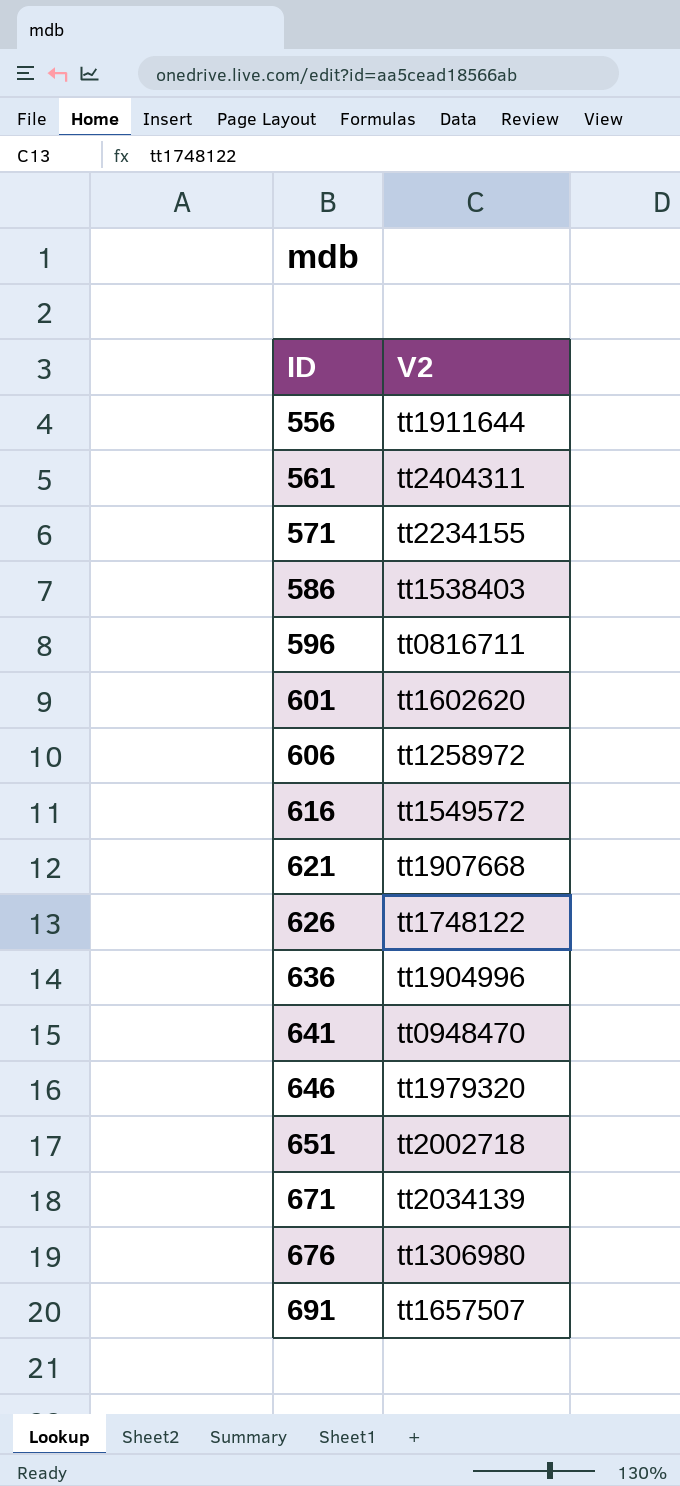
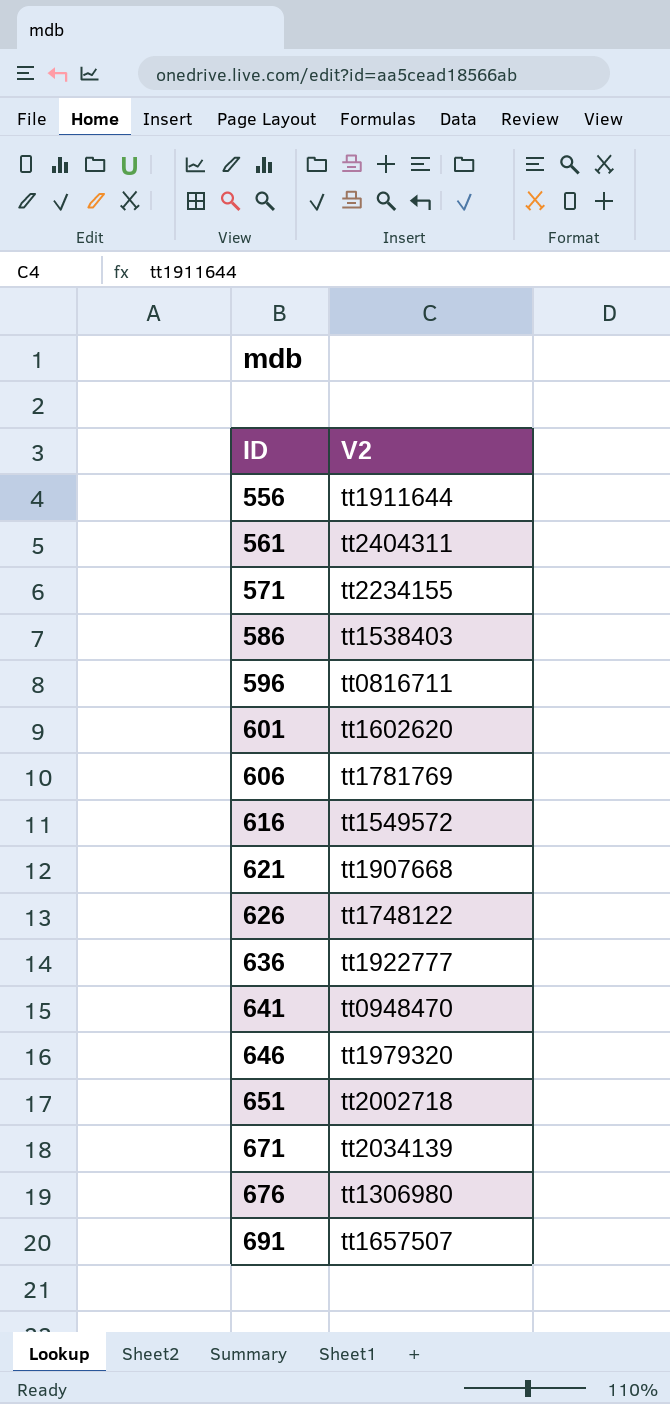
606 | V2: tt1258972 -> tt1781769
636 | V2: tt1904996 -> tt1922777

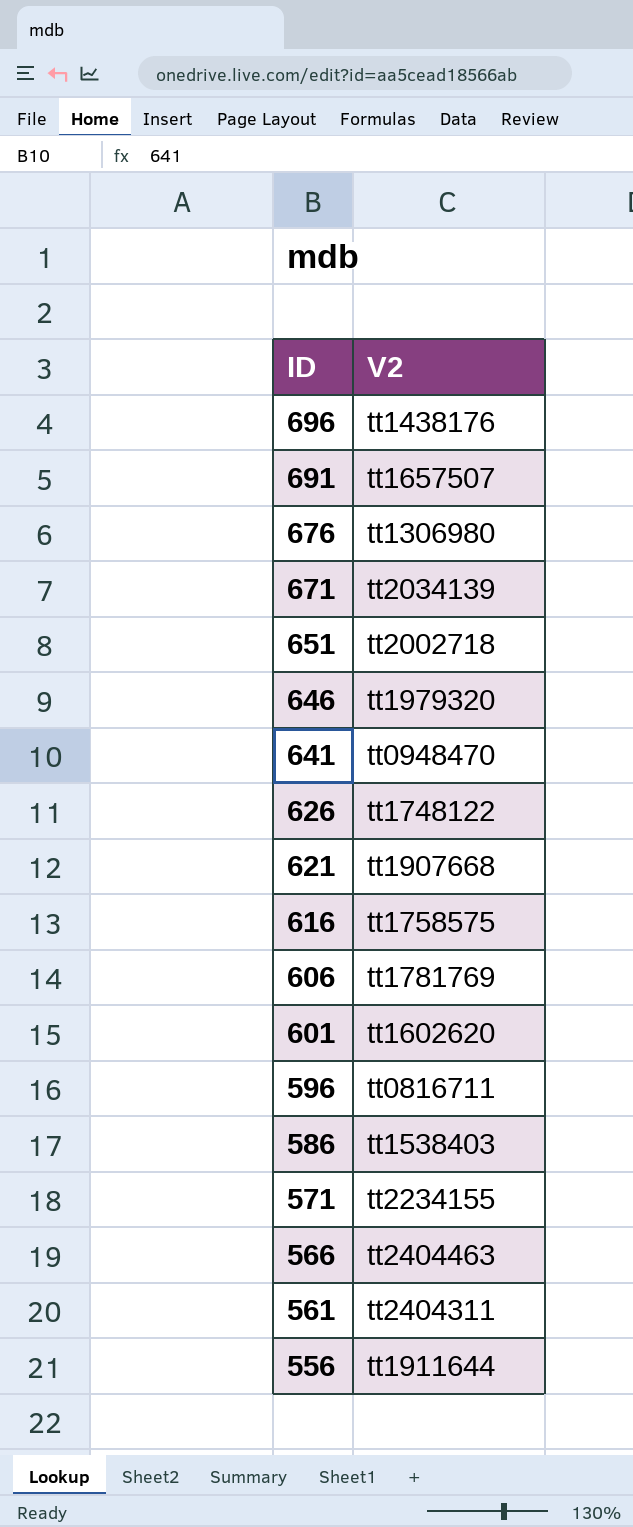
row order: ID ascending -> ID descending
row 636: tt1922777 -> none
row 696: none -> tt1438176
616 | V2: tt1549572 -> tt1758575
row 566: none -> tt2404463

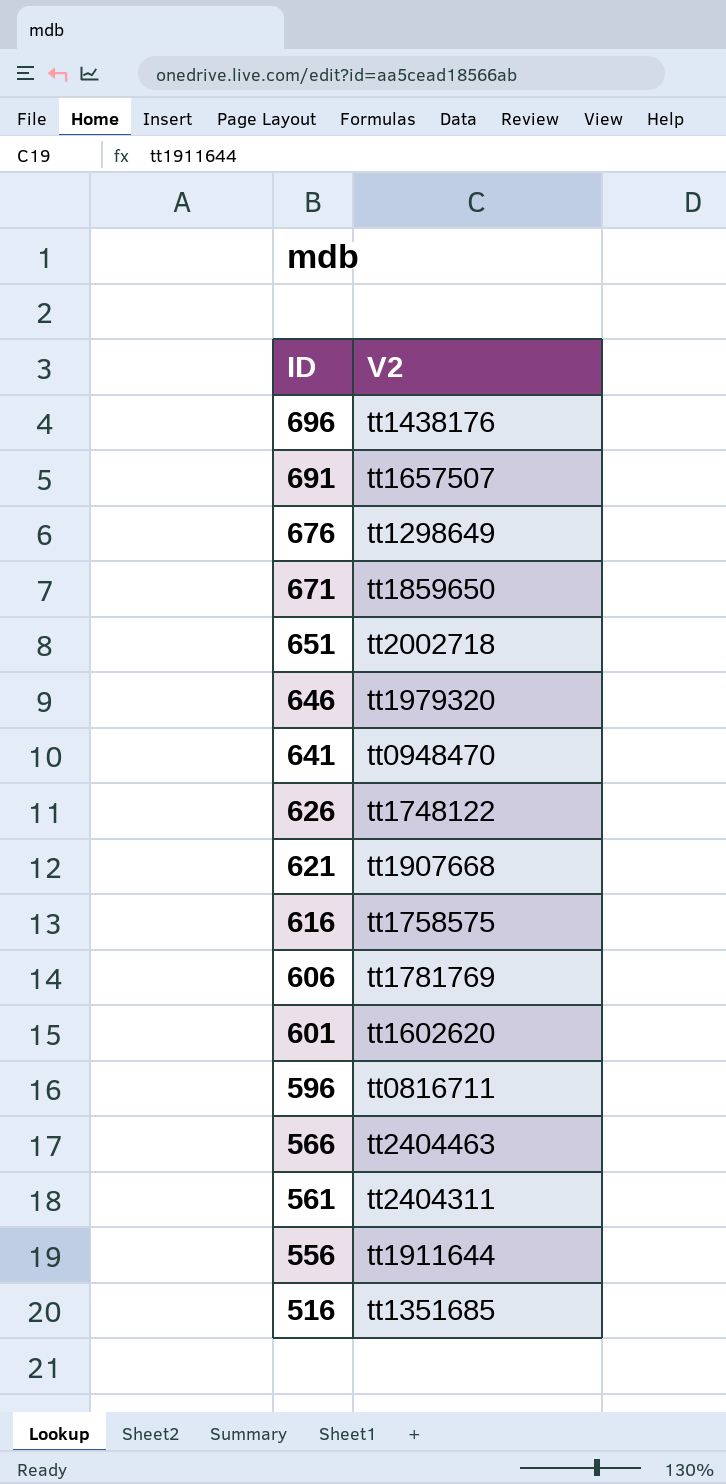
row 586: tt1538403 -> none
row 571: tt2234155 -> none
676 | V2: tt1306980 -> tt1298649
671 | V2: tt2034139 -> tt1859650
row 516: none -> tt1351685

